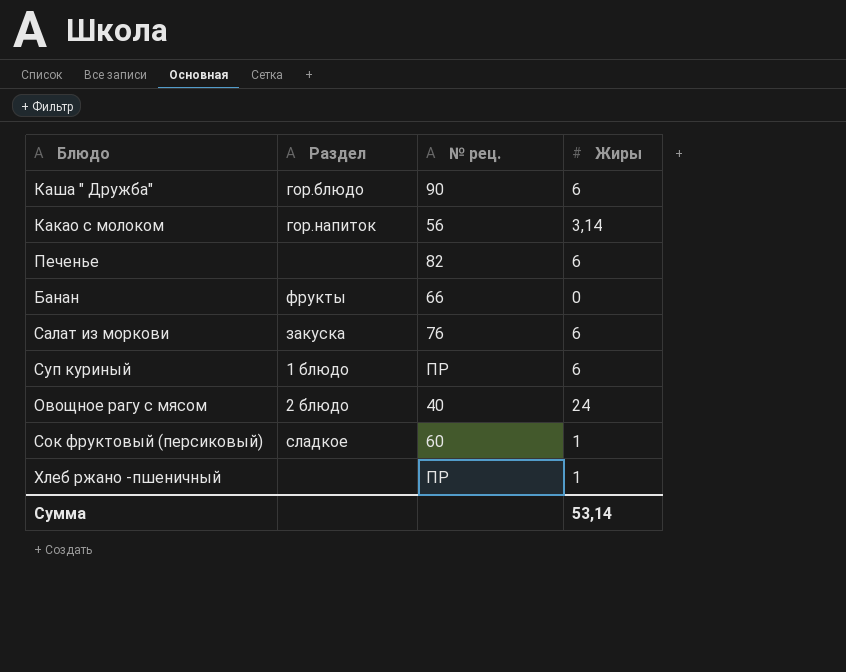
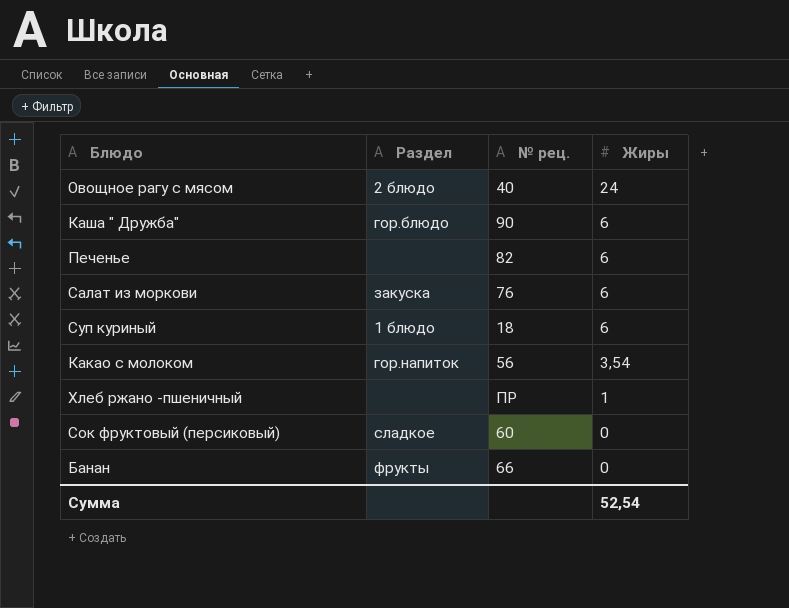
row order: none -> Жиры descending
Суп куриный | № рец.: ПР -> 18
Какао с молоком | Жиры: 3,14 -> 3,54
Сок фруктовый (персиковый) | Жиры: 1 -> 0
Сумма | Жиры: 53,14 -> 52,54

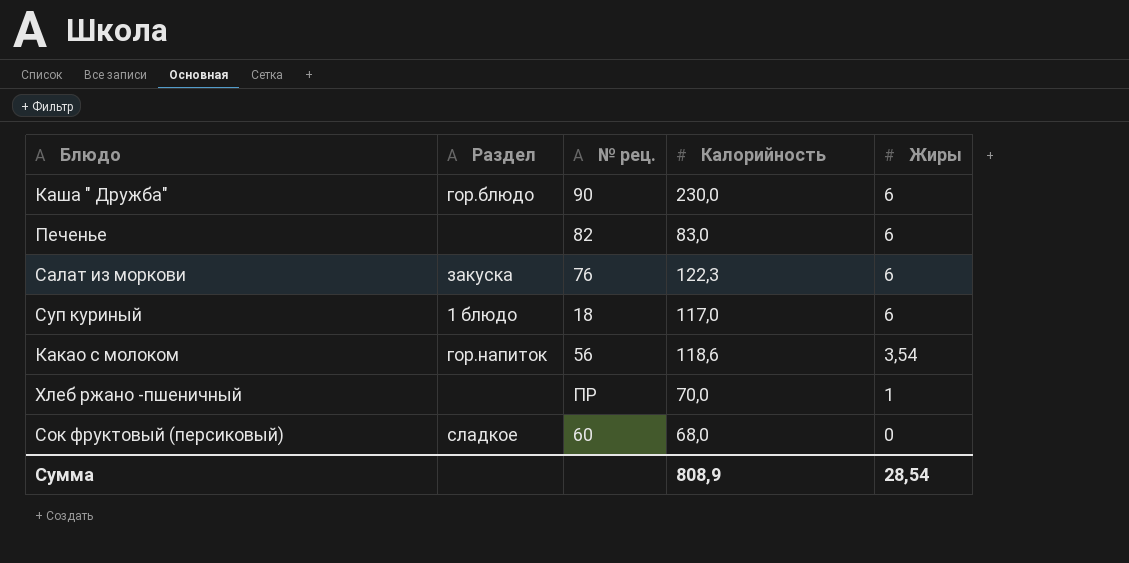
column Калорийность | position: none -> 4
row Овощное рагу с мясом: 2 блюдо | 40 | 24 -> none
row Банан: фрукты | 66 | 0 -> none
Сумма | Жиры: 52,54 -> 28,54

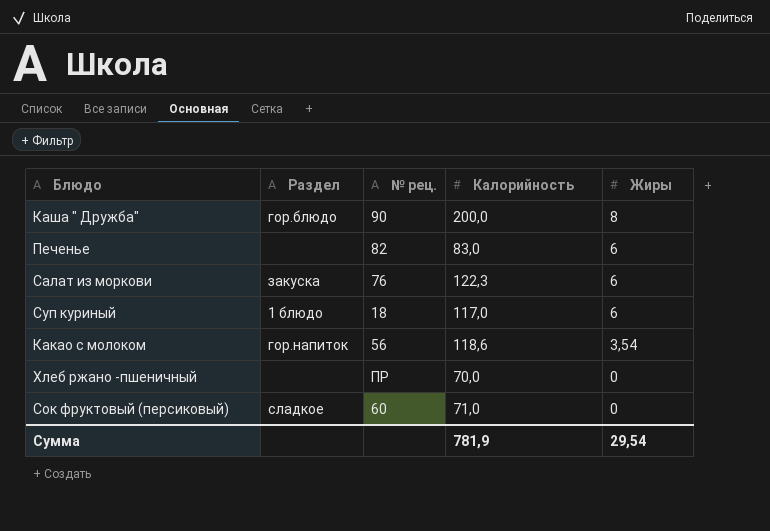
Каша " Дружба" | Калорийность: 230,0 -> 200,0
Каша " Дружба" | Жиры: 6 -> 8
Хлеб ржано -пшеничный | Жиры: 1 -> 0
Сок фруктовый (персиковый) | Калорийность: 68,0 -> 71,0
Сумма | Калорийность: 808,9 -> 781,9
Сумма | Жиры: 28,54 -> 29,54

